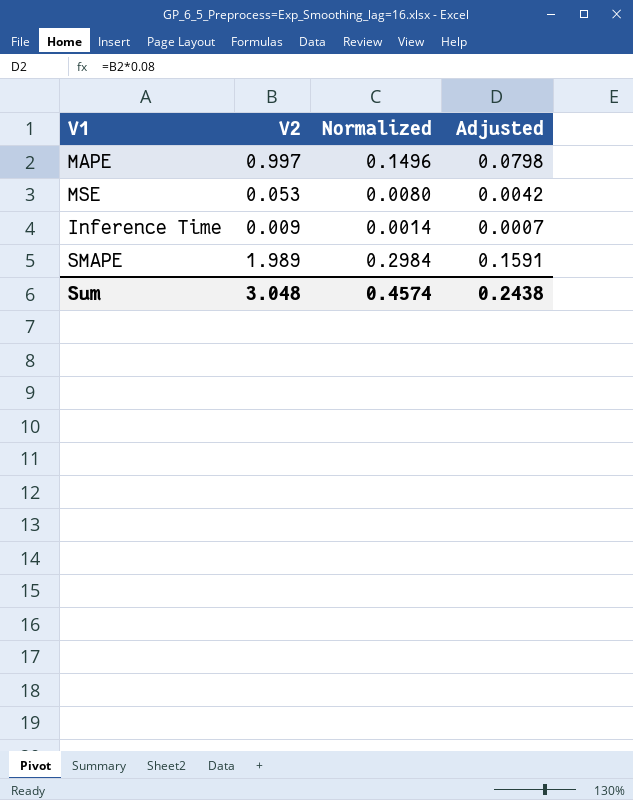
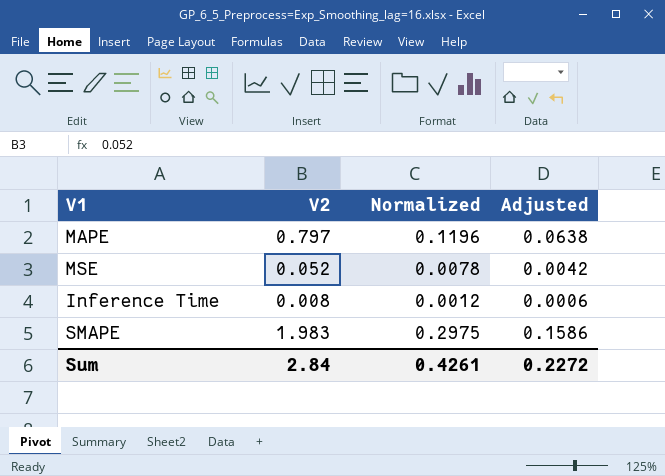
MAPE | V2: 0.997 -> 0.797
MAPE | Normalized: 0.1496 -> 0.1196
MAPE | Adjusted: 0.0798 -> 0.0638
MSE | V2: 0.053 -> 0.052
MSE | Normalized: 0.0080 -> 0.0078
Inference Time | V2: 0.009 -> 0.008
Inference Time | Normalized: 0.0014 -> 0.0012
Inference Time | Adjusted: 0.0007 -> 0.0006
SMAPE | V2: 1.989 -> 1.983
SMAPE | Normalized: 0.2984 -> 0.2975
SMAPE | Adjusted: 0.1591 -> 0.1586
Sum | V2: 3.048 -> 2.84
Sum | Normalized: 0.4574 -> 0.4261
Sum | Adjusted: 0.2438 -> 0.2272

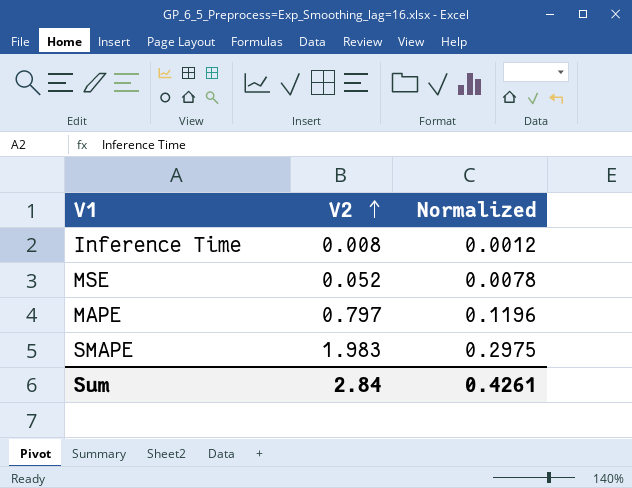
row order: none -> V2 ascending
column Adjusted | formula: [V2] * 0.08 -> none

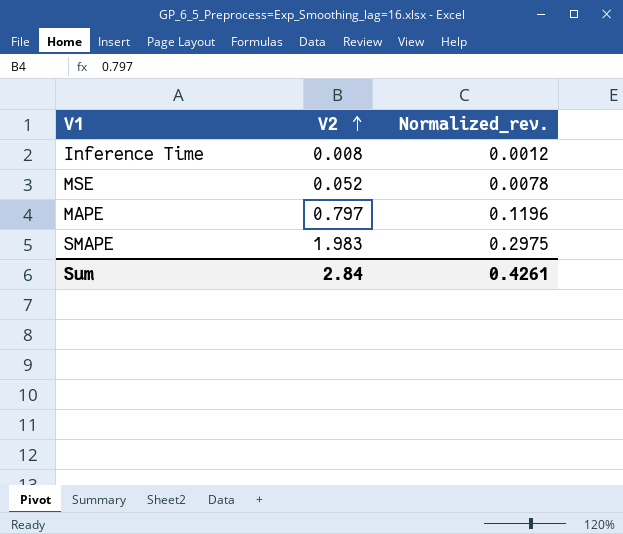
column name: Normalized -> Normalized_rev.

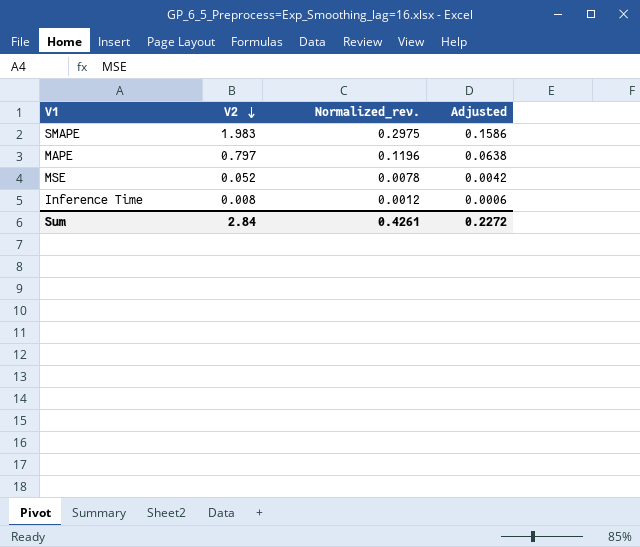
row order: V2 ascending -> V2 descending
column Adjusted | formula: none -> [V2] * 0.08

